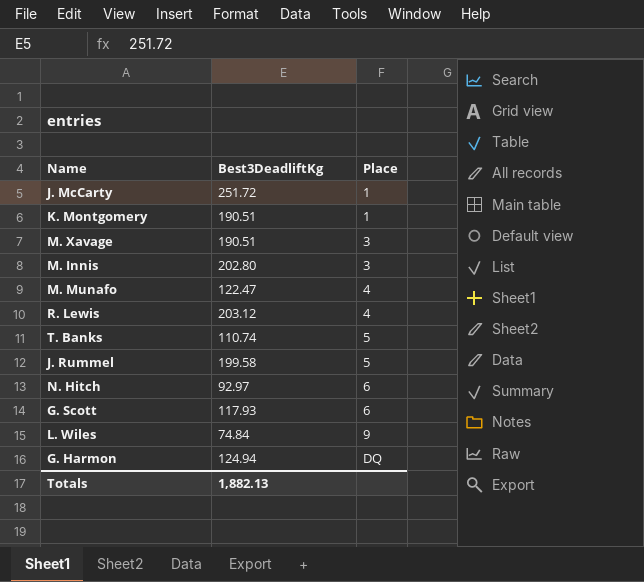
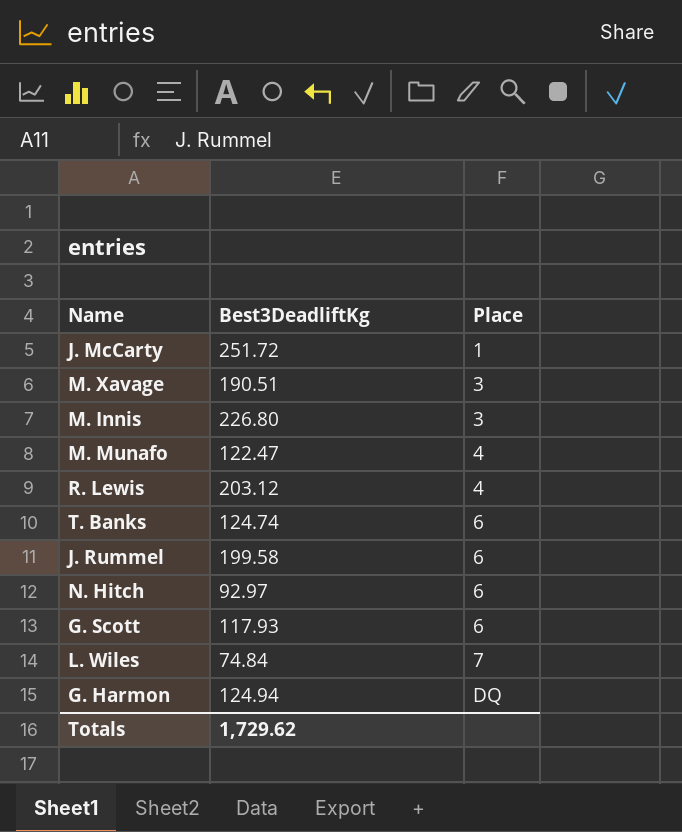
row K. Montgomery: 190.51 | 1 -> none
M. Innis | Best3DeadliftKg: 202.80 -> 226.80
T. Banks | Best3DeadliftKg: 110.74 -> 124.74
T. Banks | Place: 5 -> 6
J. Rummel | Place: 5 -> 6
L. Wiles | Place: 9 -> 7
Totals | Best3DeadliftKg: 1,882.13 -> 1,729.62

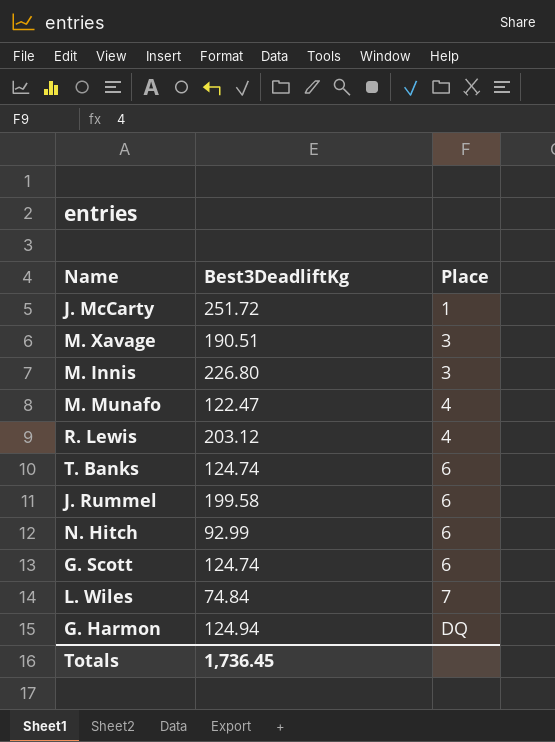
N. Hitch | Best3DeadliftKg: 92.97 -> 92.99
G. Scott | Best3DeadliftKg: 117.93 -> 124.74
Totals | Best3DeadliftKg: 1,729.62 -> 1,736.45

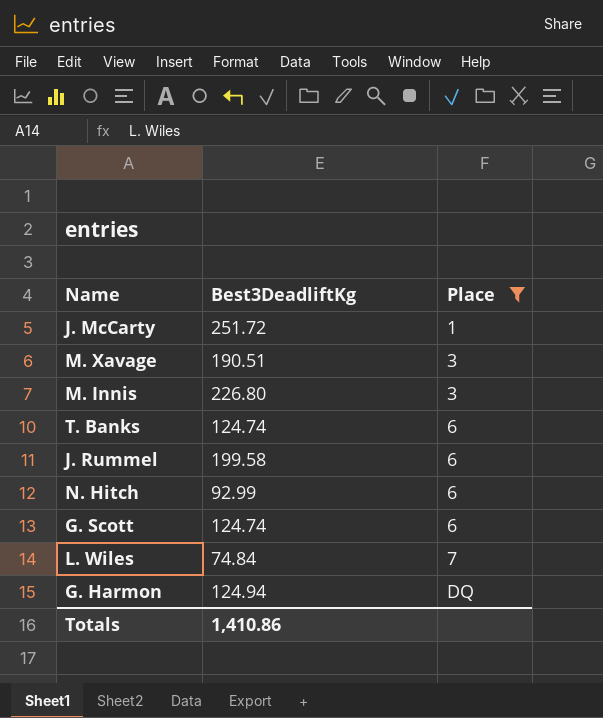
filter: none -> Place != 4
Totals | Best3DeadliftKg: 1,736.45 -> 1,410.86

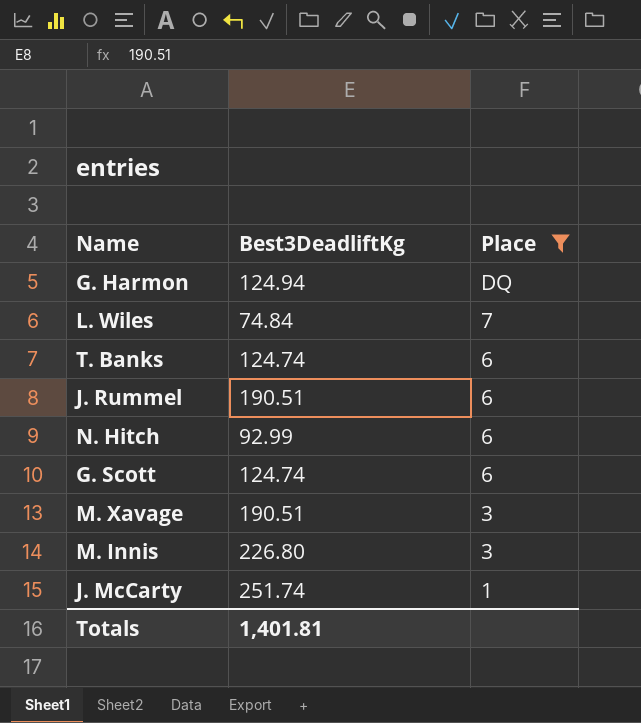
row order: Place ascending -> Place descending
J. Rummel | Best3DeadliftKg: 199.58 -> 190.51
J. McCarty | Best3DeadliftKg: 251.72 -> 251.74
Totals | Best3DeadliftKg: 1,410.86 -> 1,401.81

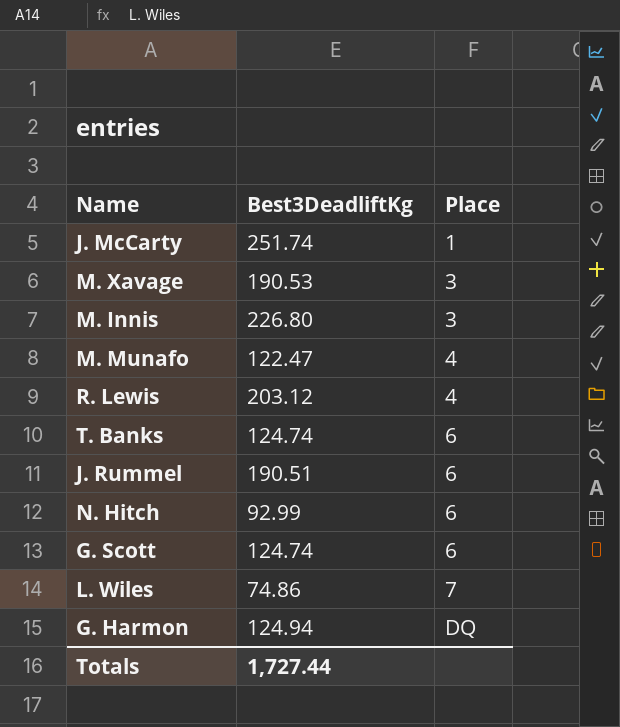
filter: Place != 4 -> none
row order: Place descending -> Place ascending
M. Xavage | Best3DeadliftKg: 190.51 -> 190.53
L. Wiles | Best3DeadliftKg: 74.84 -> 74.86
Totals | Best3DeadliftKg: 1,401.81 -> 1,727.44

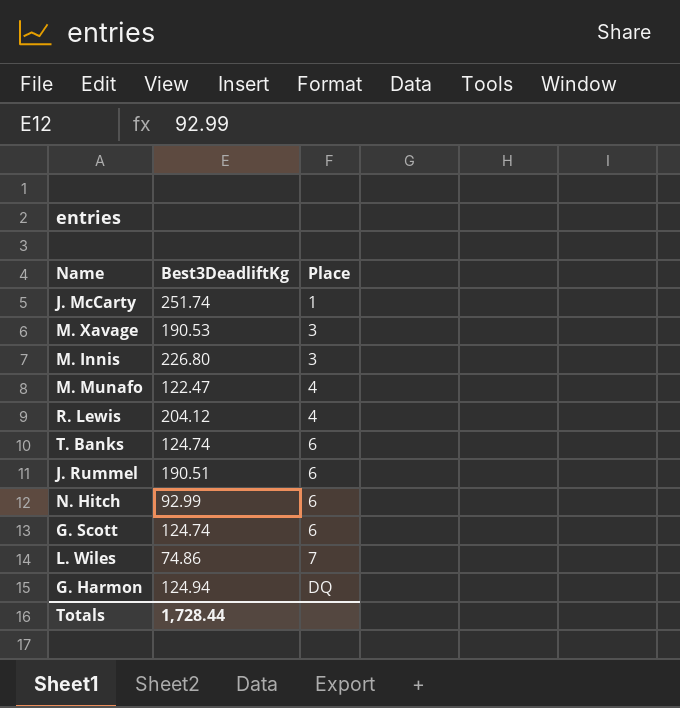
R. Lewis | Best3DeadliftKg: 203.12 -> 204.12
Totals | Best3DeadliftKg: 1,727.44 -> 1,728.44

